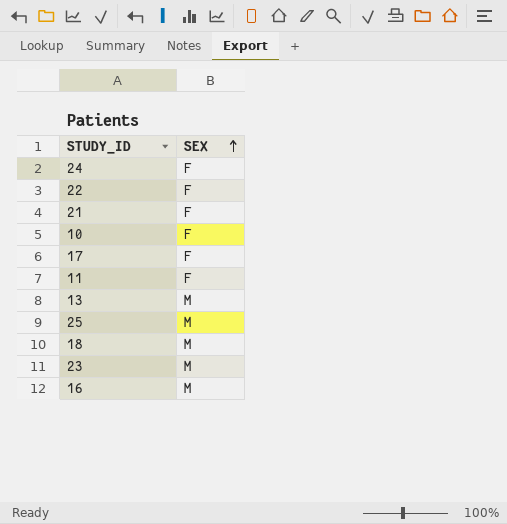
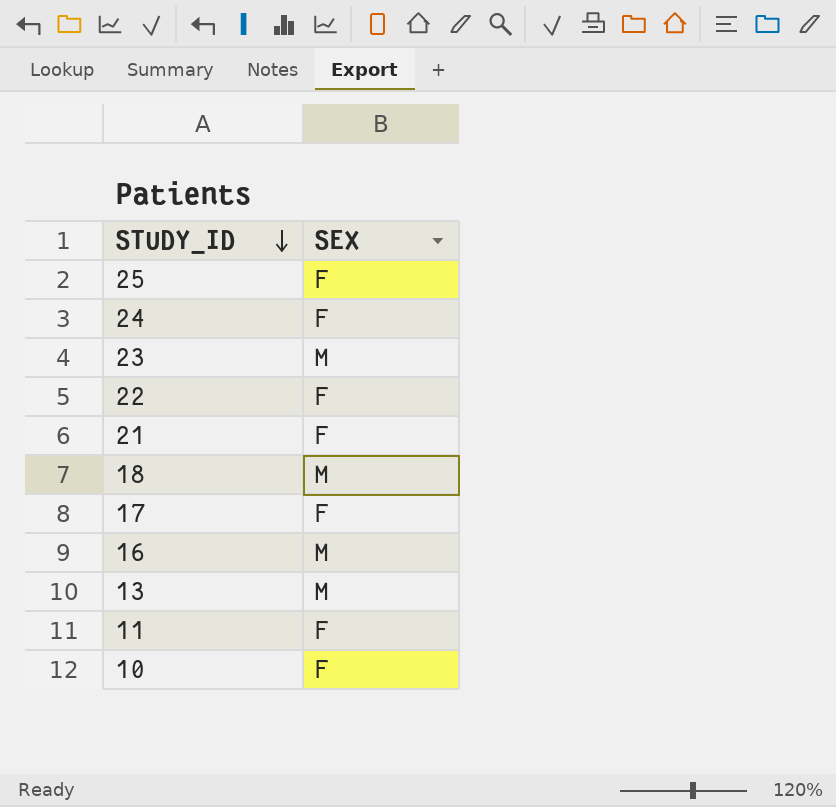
row order: SEX ascending -> STUDY_ID descending
25 | SEX: M -> F

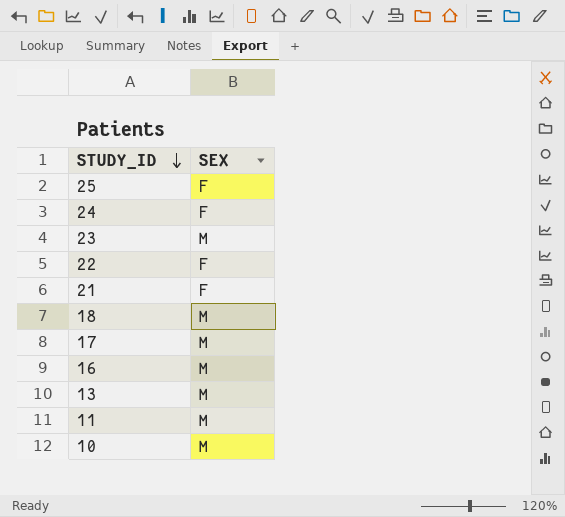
17 | SEX: F -> M
11 | SEX: F -> M
10 | SEX: F -> M

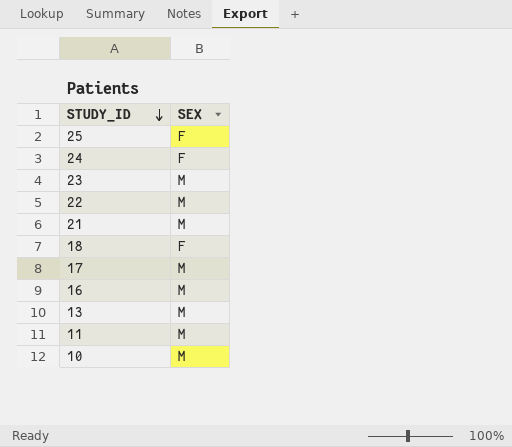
22 | SEX: F -> M
21 | SEX: F -> M
18 | SEX: M -> F

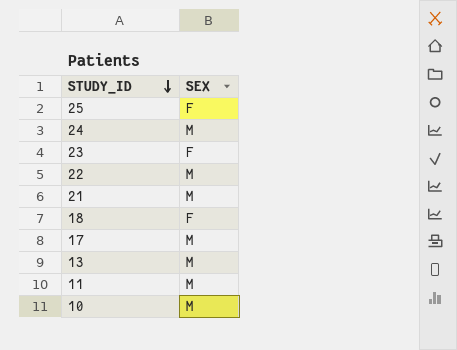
row 16: M -> none
24 | SEX: F -> M
23 | SEX: M -> F

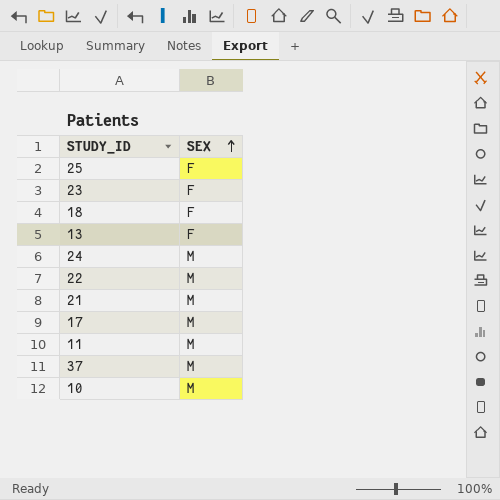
row order: STUDY_ID descending -> SEX ascending
13 | SEX: M -> F
row 37: none -> M

